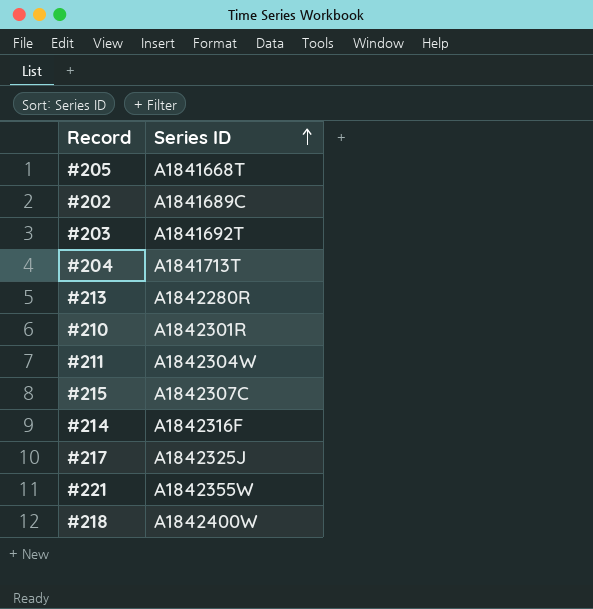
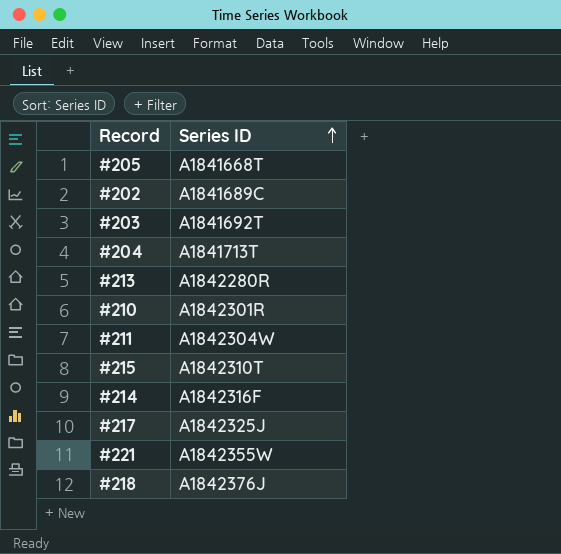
#215 | Series ID: A1842307C -> A1842310T
#218 | Series ID: A1842400W -> A1842376J

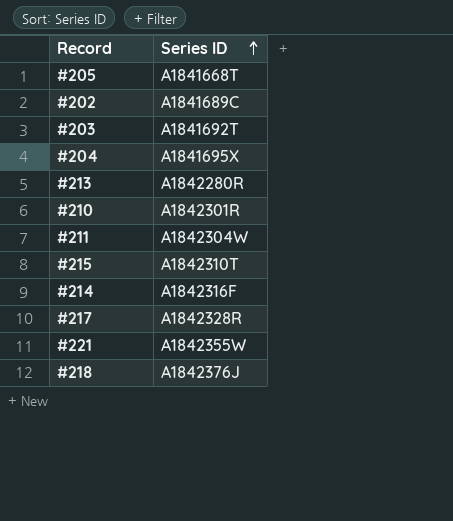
#204 | Series ID: A1841713T -> A1841695X
#217 | Series ID: A1842325J -> A1842328R

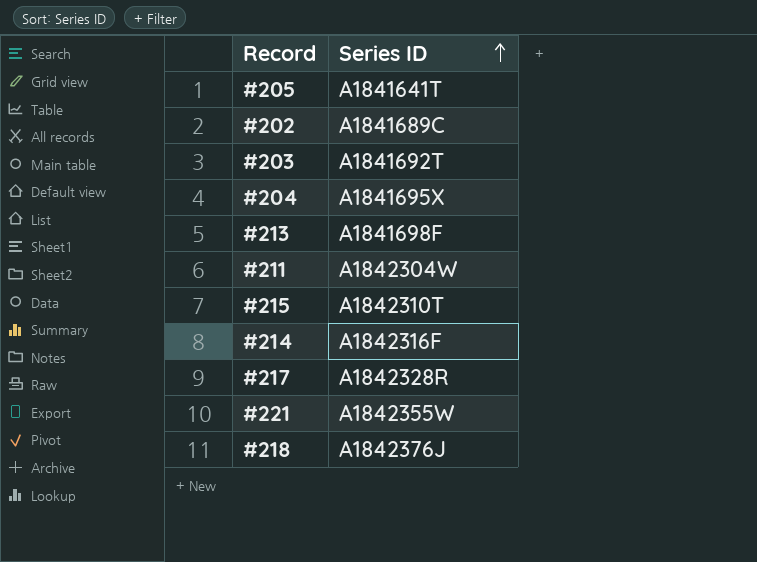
row #210: A1842301R -> none
#205 | Series ID: A1841668T -> A1841641T
#213 | Series ID: A1842280R -> A1841698F

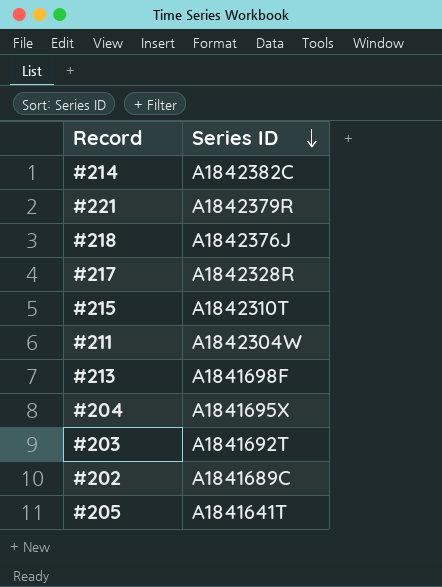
row order: Series ID ascending -> Series ID descending
#214 | Series ID: A1842316F -> A1842382C
#221 | Series ID: A1842355W -> A1842379R

